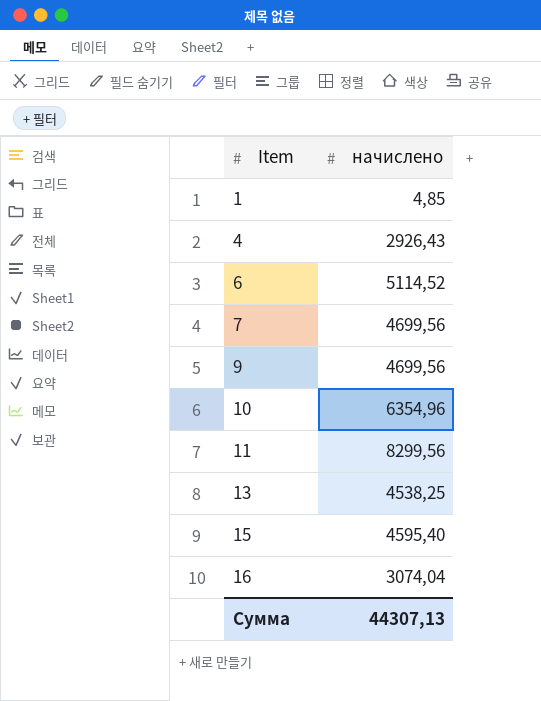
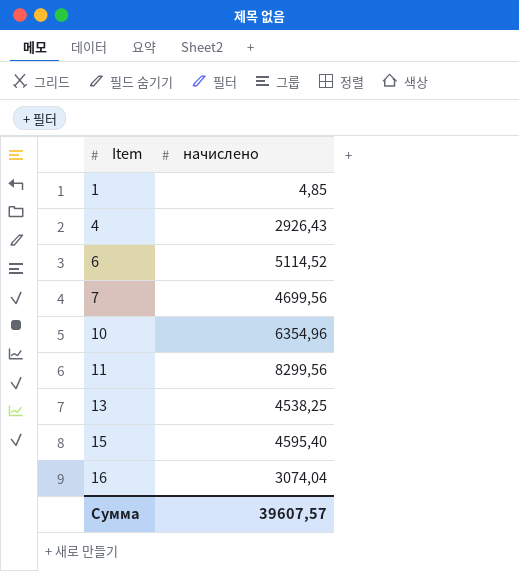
row 9: 4699,56 -> none
Сумма | начислено: 44307,13 -> 39607,57

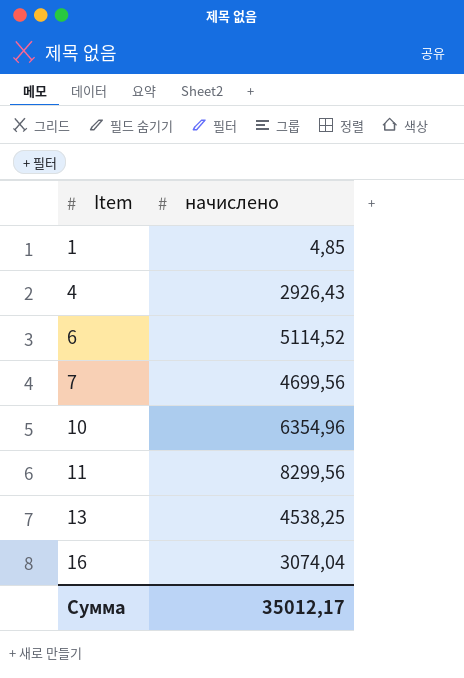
row 15: 4595,40 -> none
Сумма | начислено: 39607,57 -> 35012,17

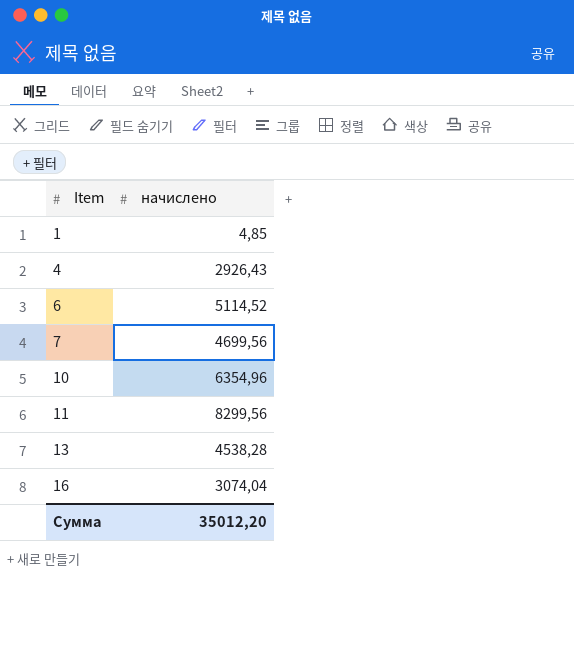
13 | начислено: 4538,25 -> 4538,28
Сумма | начислено: 35012,17 -> 35012,20

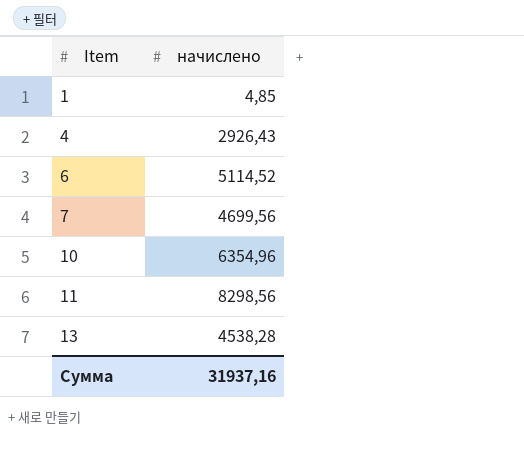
row 16: 3074,04 -> none
11 | начислено: 8299,56 -> 8298,56
Сумма | начислено: 35012,20 -> 31937,16

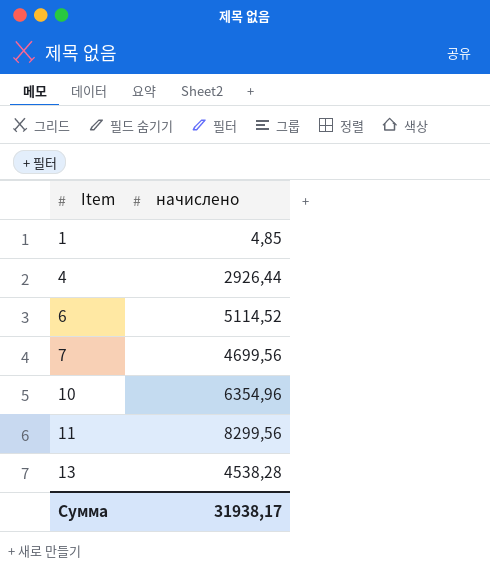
4 | начислено: 2926,43 -> 2926,44
11 | начислено: 8298,56 -> 8299,56
Сумма | начислено: 31937,16 -> 31938,17

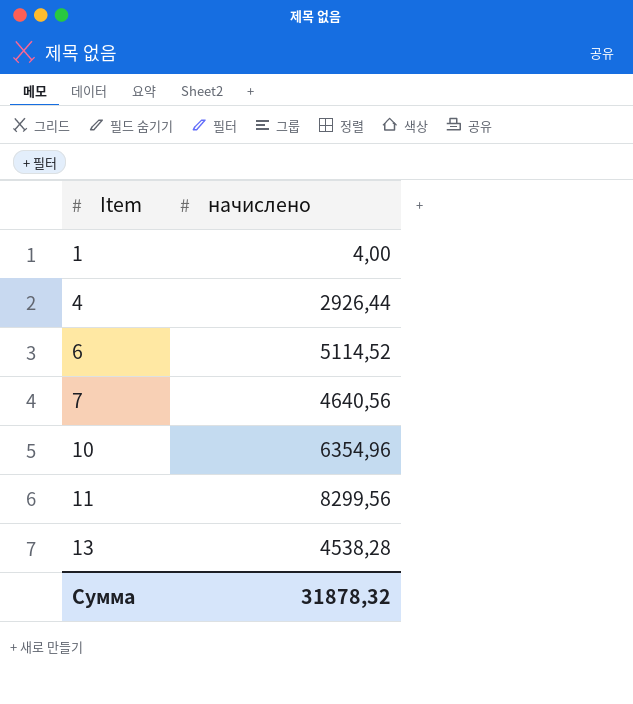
1 | начислено: 4,85 -> 4,00
7 | начислено: 4699,56 -> 4640,56
Сумма | начислено: 31938,17 -> 31878,32

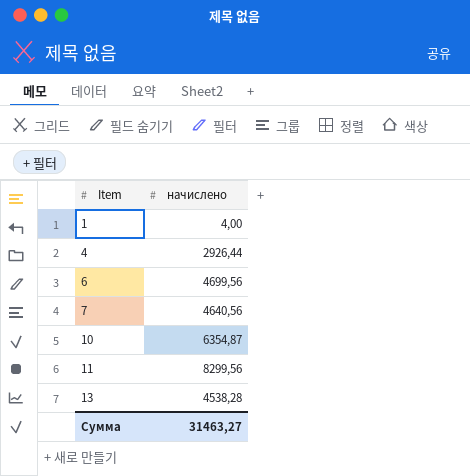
6 | начислено: 5114,52 -> 4699,56
10 | начислено: 6354,96 -> 6354,87
Сумма | начислено: 31878,32 -> 31463,27

